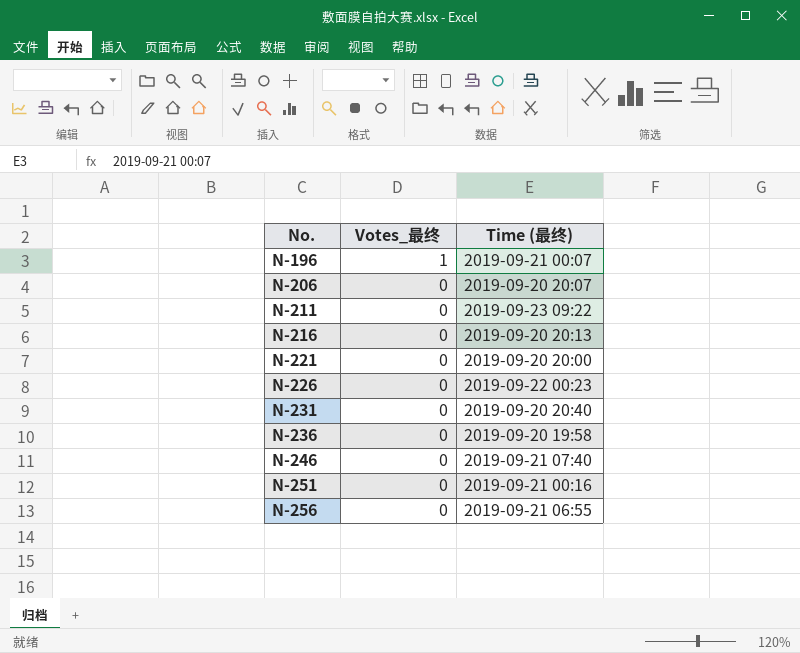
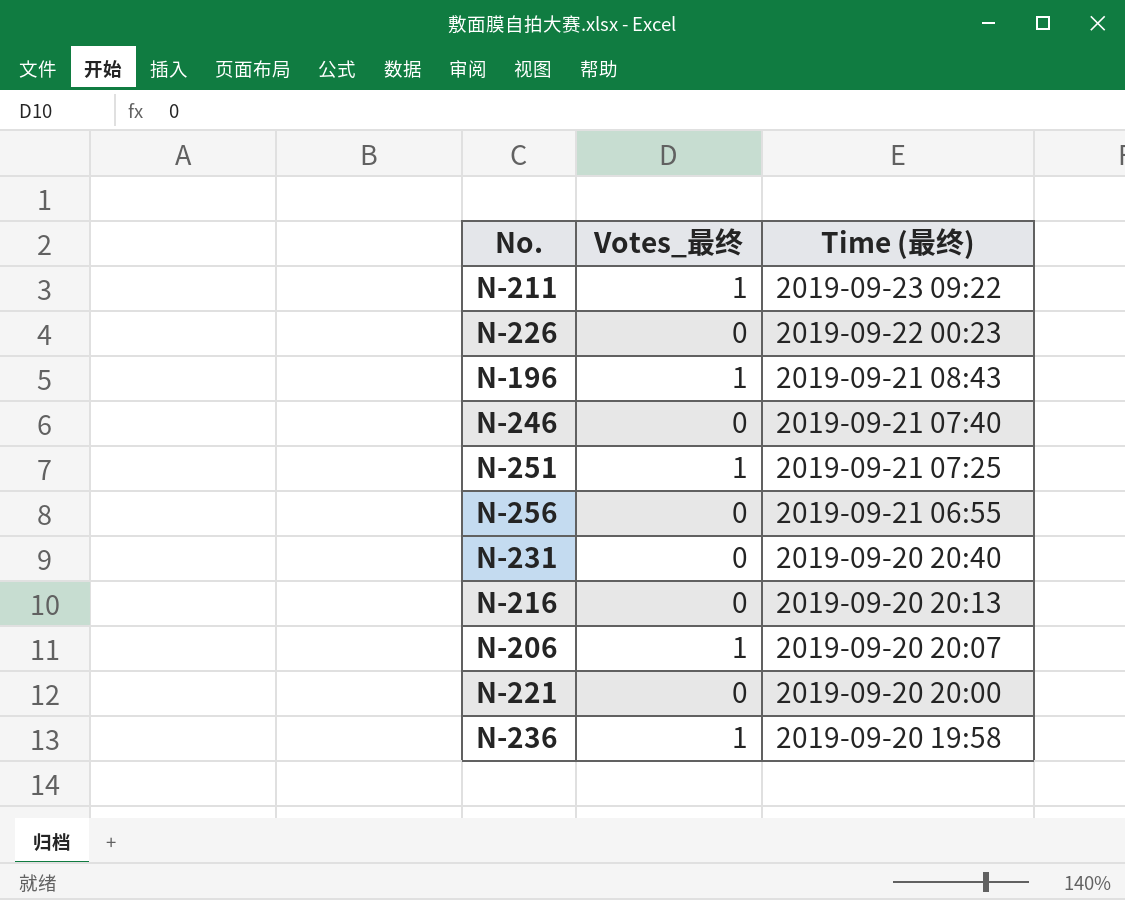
row order: No. ascending -> Time (最终) descending
N-211 | Votes_最终: 0 -> 1
N-196 | Time (最终): 2019-09-21 00:07 -> 2019-09-21 08:43
N-251 | Votes_最终: 0 -> 1
N-251 | Time (最终): 2019-09-21 00:16 -> 2019-09-21 07:25
N-206 | Votes_最终: 0 -> 1
N-236 | Votes_最终: 0 -> 1

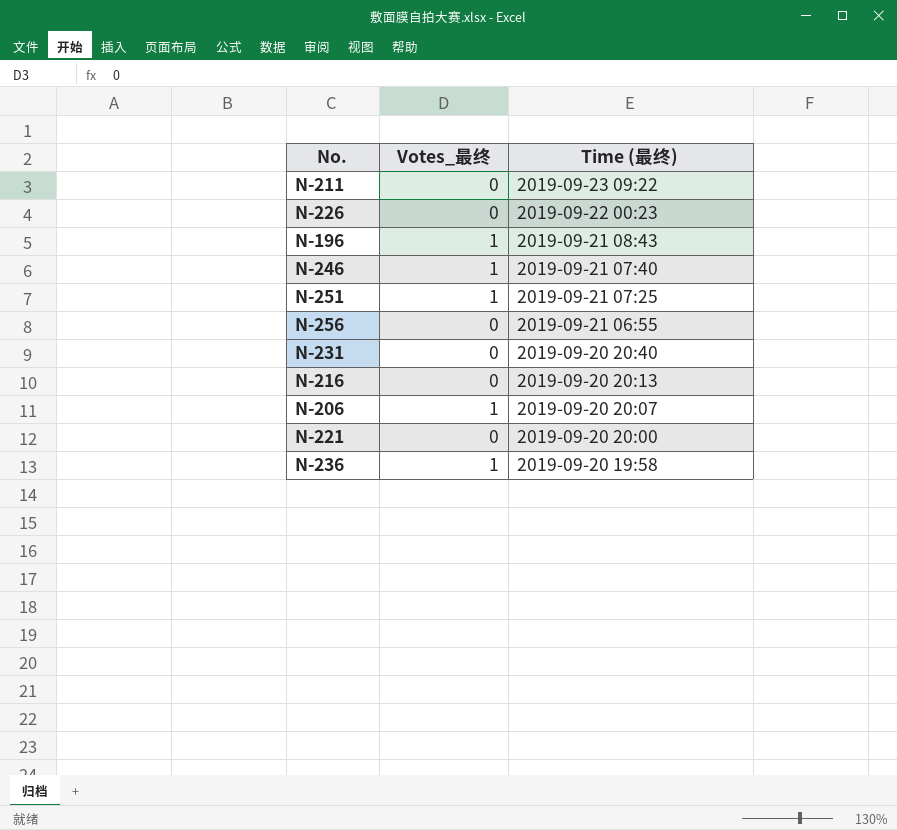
N-211 | Votes_最终: 1 -> 0
N-246 | Votes_最终: 0 -> 1

